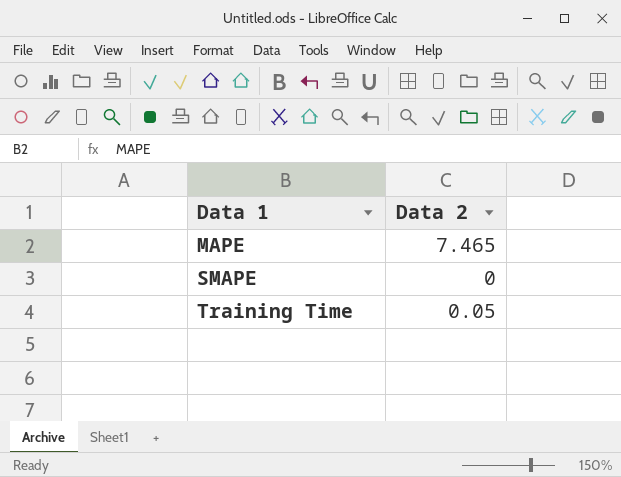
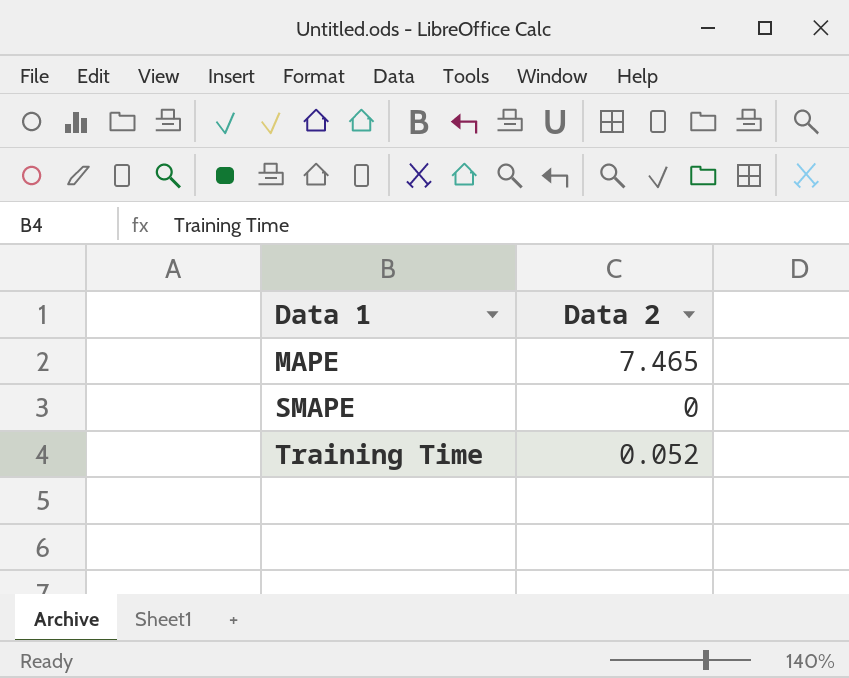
Training Time | Data 2: 0.05 -> 0.052

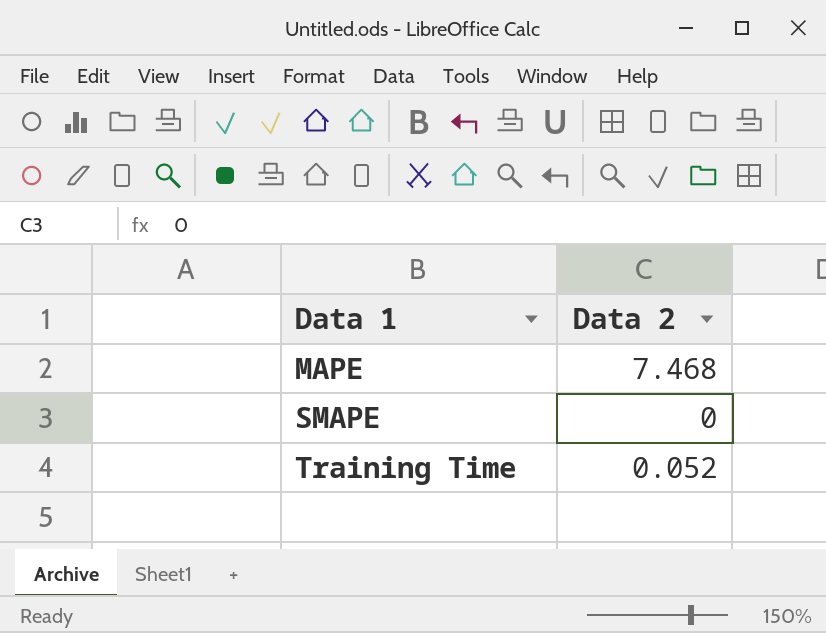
MAPE | Data 2: 7.465 -> 7.468

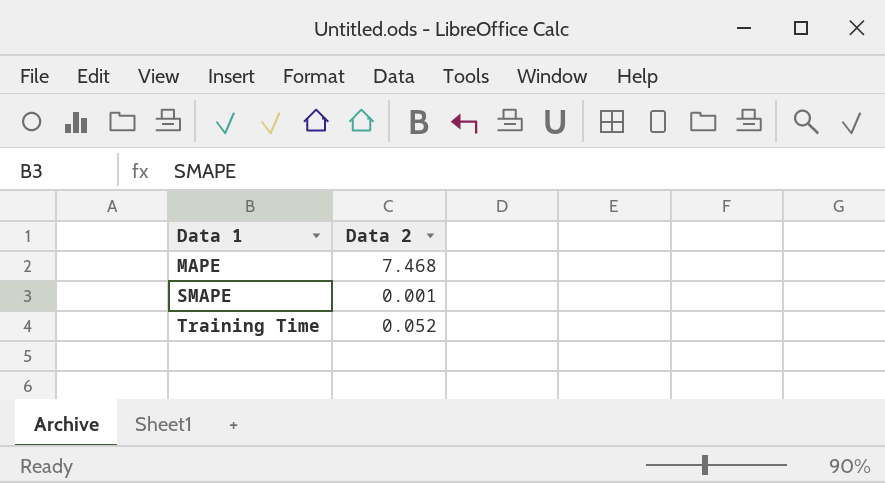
SMAPE | Data 2: 0 -> 0.001

